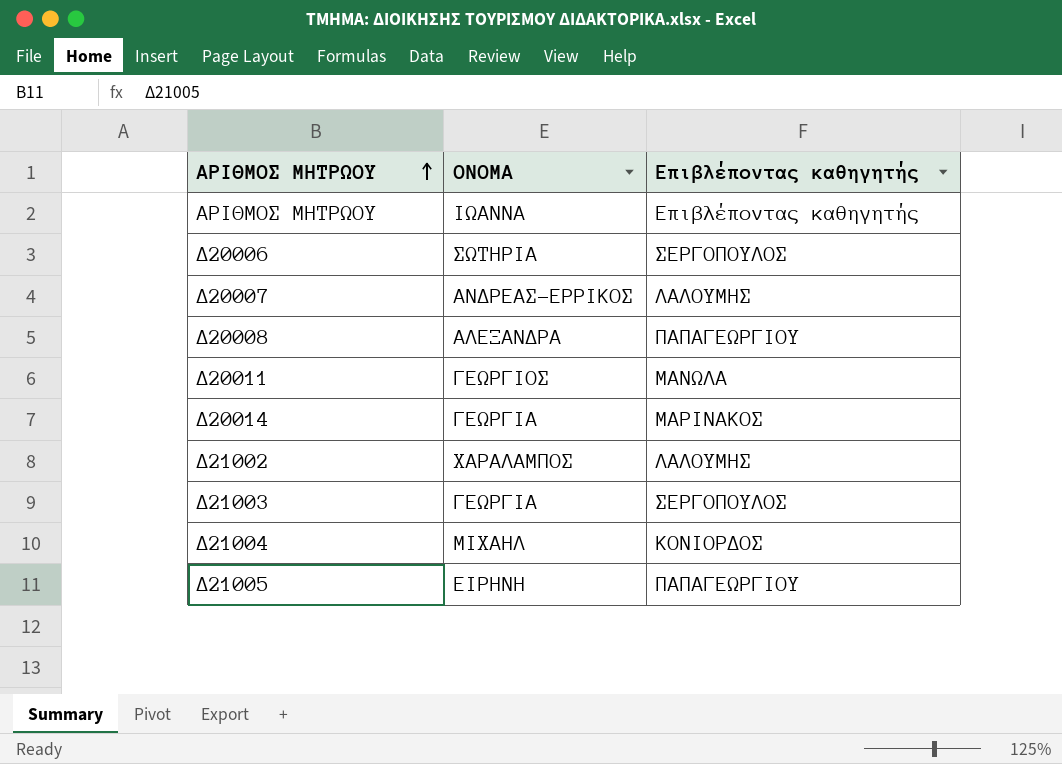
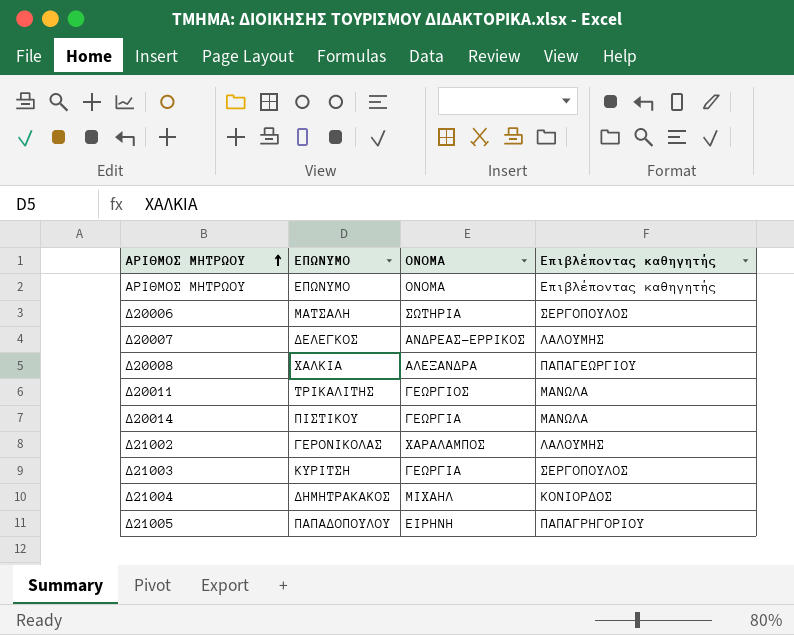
column ΕΠΩΝΥΜΟ | position: none -> 2
ΑΡΙΘΜΟΣ ΜΗΤΡΩΟΥ | ΟΝΟΜΑ: ΙΩΑΝΝΑ -> ΟΝΟΜΑ
Δ20014 | Επιβλέποντας καθηγητής: ΜΑΡΙΝΑΚΟΣ -> ΜΑΝΩΛΑ
Δ21005 | Επιβλέποντας καθηγητής: ΠΑΠΑΓΕΩΡΓΙΟΥ -> ΠΑΠΑΓΡΗΓΟΡΙΟΥ

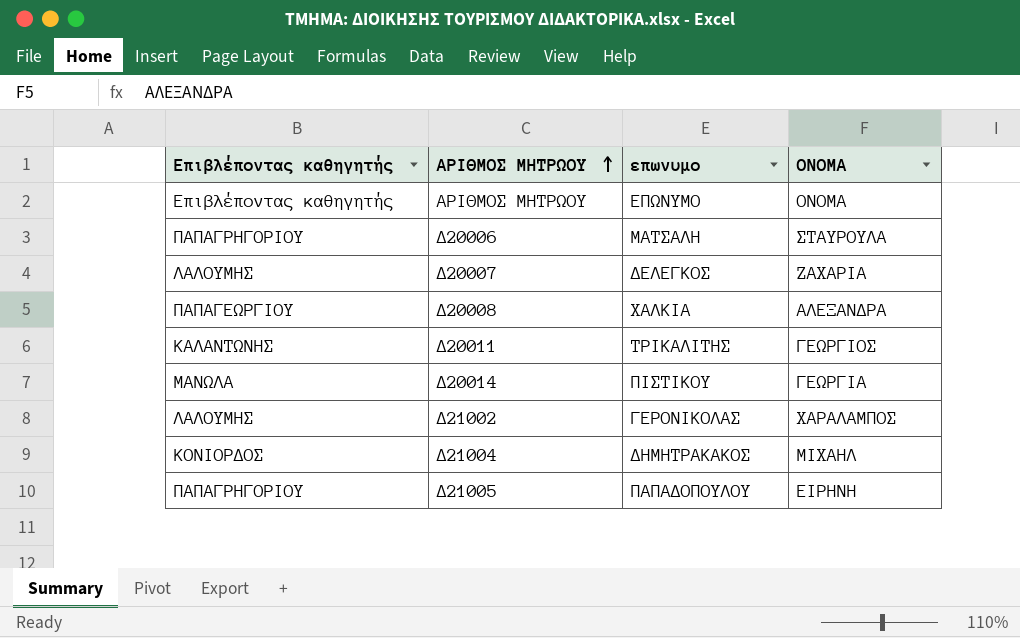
column Επιβλέποντας καθηγητής | position: 4 -> 1
column name: ΕΠΩΝΥΜΟ -> επωνυμο
row Δ21003: ΚΥΡΙΤΣΗ | ΓΕΩΡΓΙΑ | ΣΕΡΓΟΠΟΥΛΟΣ -> none
Δ20006 | Επιβλέποντας καθηγητής: ΣΕΡΓΟΠΟΥΛΟΣ -> ΠΑΠΑΓΡΗΓΟΡΙΟΥ
Δ20006 | ΟΝΟΜΑ: ΣΩΤΗΡΙΑ -> ΣΤΑΥΡΟΥΛΑ
Δ20007 | ΟΝΟΜΑ: ΑΝΔΡΕΑΣ-ΕΡΡΙΚΟΣ -> ΖΑΧΑΡΙΑ
Δ20011 | Επιβλέποντας καθηγητής: ΜΑΝΩΛΑ -> ΚΑΛΑΝΤΩΝΗΣ

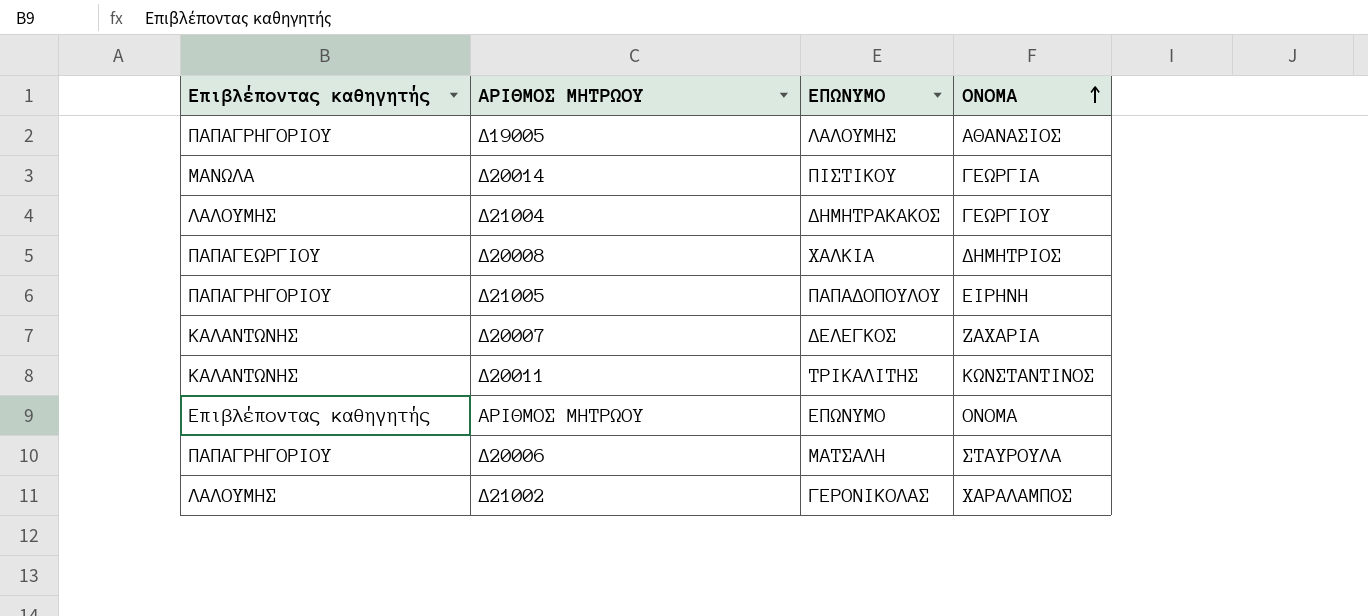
row order: ΑΡΙΘΜΟΣ ΜΗΤΡΩΟΥ ascending -> ΟΝΟΜΑ ascending
column name: επωνυμο -> ΕΠΩΝΥΜΟ
row Δ19005: none -> ΠΑΠΑΓΡΗΓΟΡΙΟΥ | ΛΑΛΟΥΜΗΣ | ΑΘΑΝΑΣΙΟΣ
Δ21004 | Επιβλέποντας καθηγητής: ΚΟΝΙΟΡΔΟΣ -> ΛΑΛΟΥΜΗΣ
Δ21004 | ΟΝΟΜΑ: ΜΙΧΑΗΛ -> ΓΕΩΡΓΙΟΥ
Δ20008 | ΟΝΟΜΑ: ΑΛΕΞΑΝΔΡΑ -> ΔΗΜΗΤΡΙΟΣ
Δ20007 | Επιβλέποντας καθηγητής: ΛΑΛΟΥΜΗΣ -> ΚΑΛΑΝΤΩΝΗΣ
Δ20011 | ΟΝΟΜΑ: ΓΕΩΡΓΙΟΣ -> ΚΩΝΣΤΑΝΤΙΝΟΣ

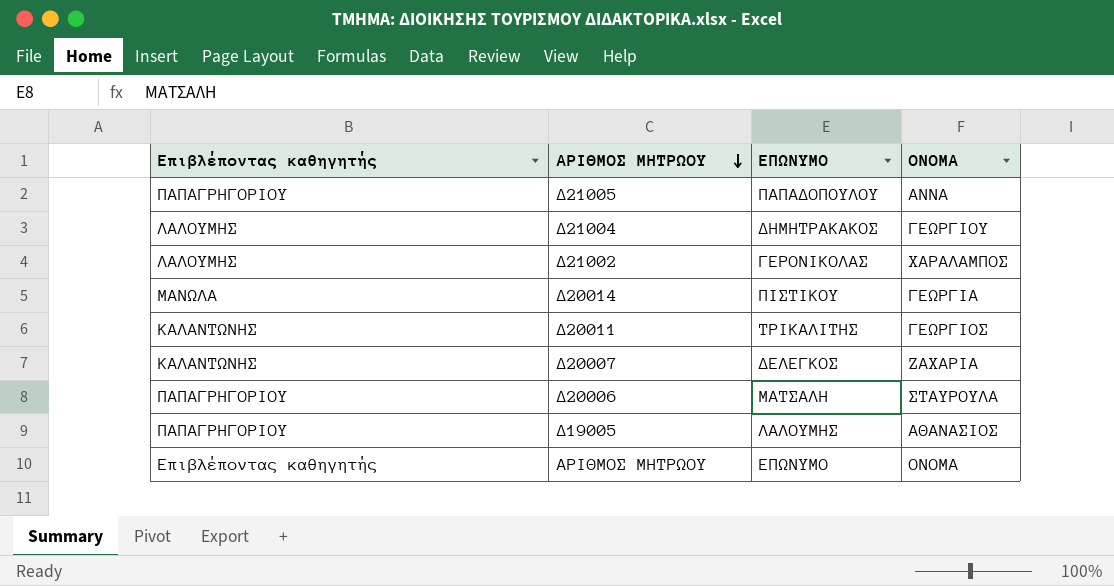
row order: ΟΝΟΜΑ ascending -> ΑΡΙΘΜΟΣ ΜΗΤΡΩΟΥ descending
row Δ20008: ΠΑΠΑΓΕΩΡΓΙΟΥ | ΧΑΛΚΙΑ | ΔΗΜΗΤΡΙΟΣ -> none
Δ21005 | ΟΝΟΜΑ: ΕΙΡΗΝΗ -> ΑΝΝΑ
Δ20011 | ΟΝΟΜΑ: ΚΩΝΣΤΑΝΤΙΝΟΣ -> ΓΕΩΡΓΙΟΣ

